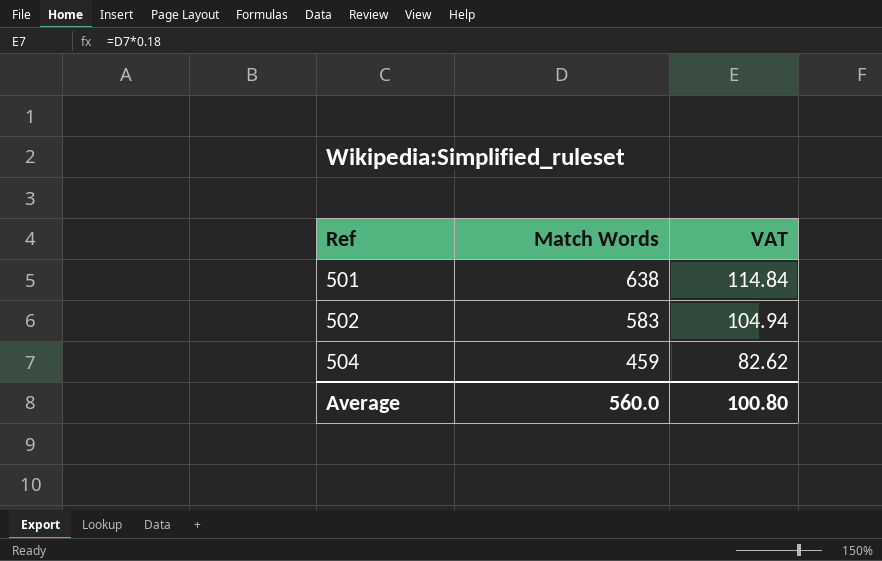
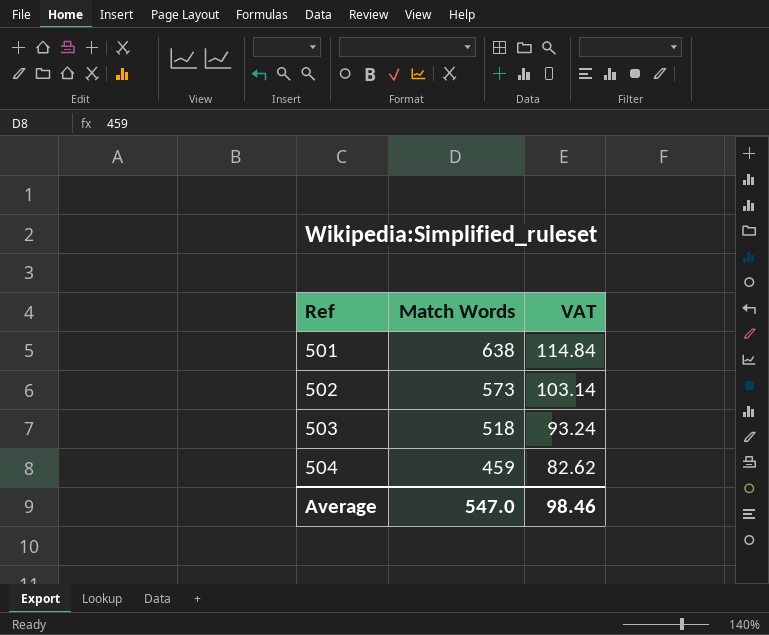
502 | Match Words: 583 -> 573
502 | VAT: 104.94 -> 103.14
row 503: none -> 518 | 93.24
Average | Match Words: 560.0 -> 547.0
Average | VAT: 100.80 -> 98.46

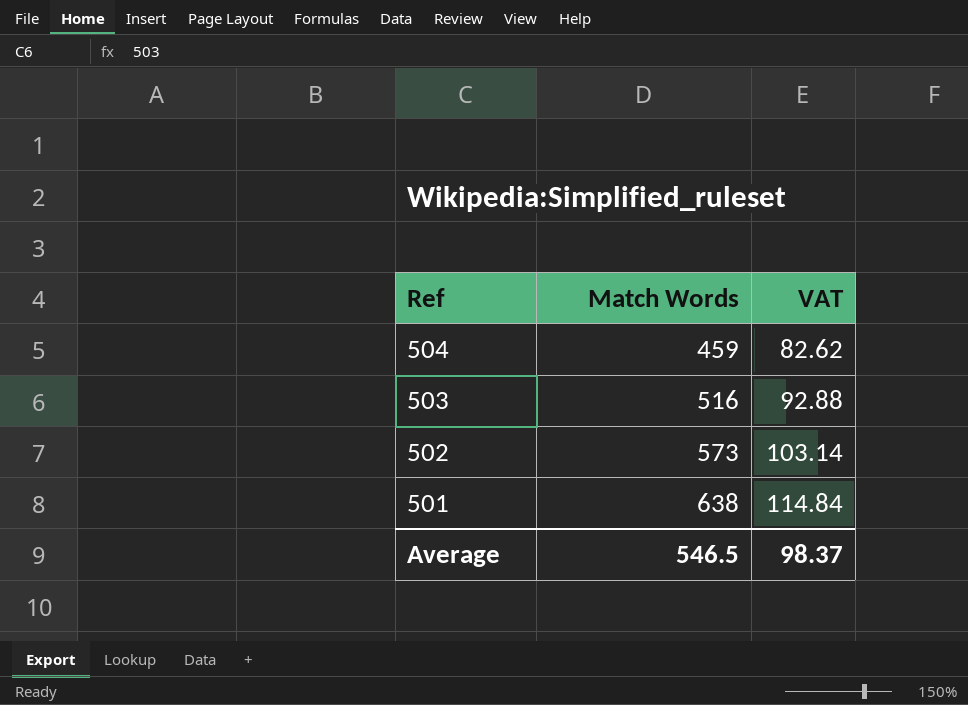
row order: Ref ascending -> Ref descending
503 | Match Words: 518 -> 516
503 | VAT: 93.24 -> 92.88
Average | Match Words: 547.0 -> 546.5
Average | VAT: 98.46 -> 98.37

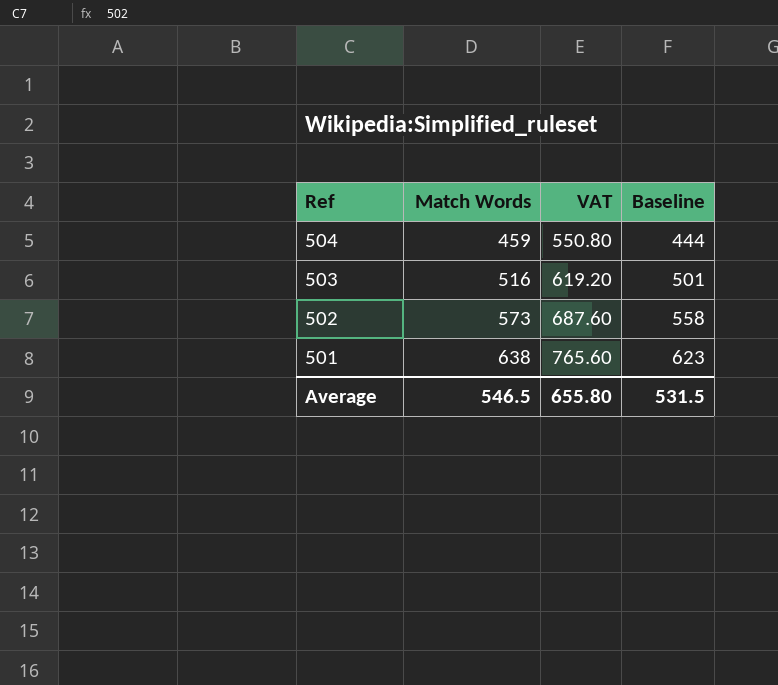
column VAT | formula: [Match Words] * 0.18 -> [Match Words] * 1.2
column Baseline | formula: none -> [Match Words] - 15
Average | VAT: 98.37 -> 655.80

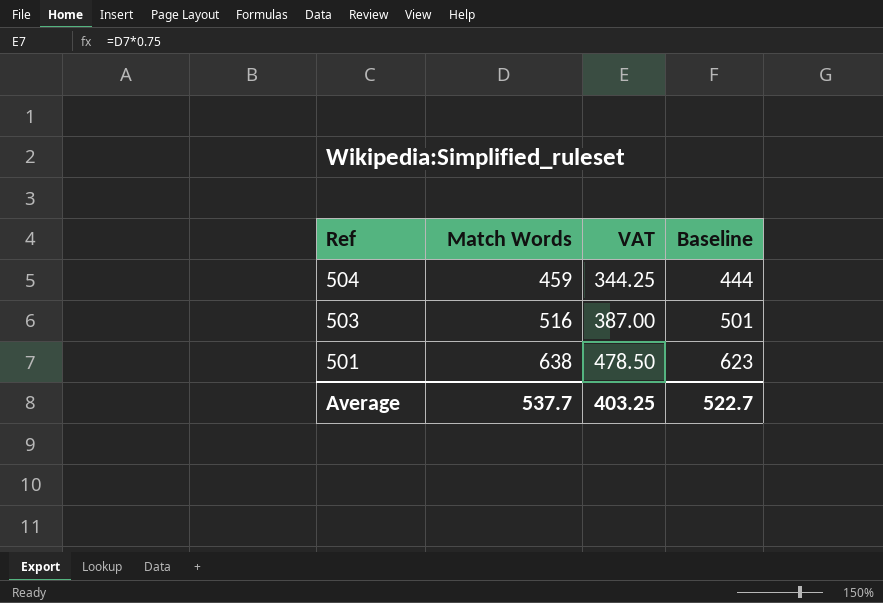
column VAT | formula: [Match Words] * 1.2 -> [Match Words] * 0.75
row 502: 573 | 687.60 | 558 -> none
Average | Match Words: 546.5 -> 537.7
Average | VAT: 655.80 -> 403.25
Average | Baseline: 531.5 -> 522.7

